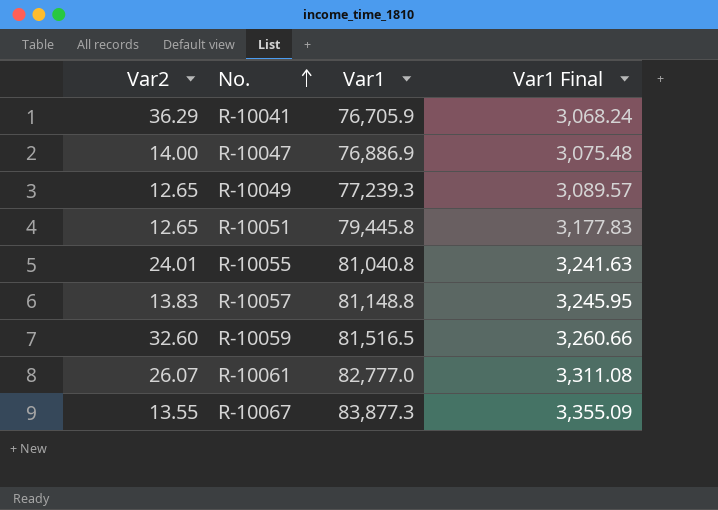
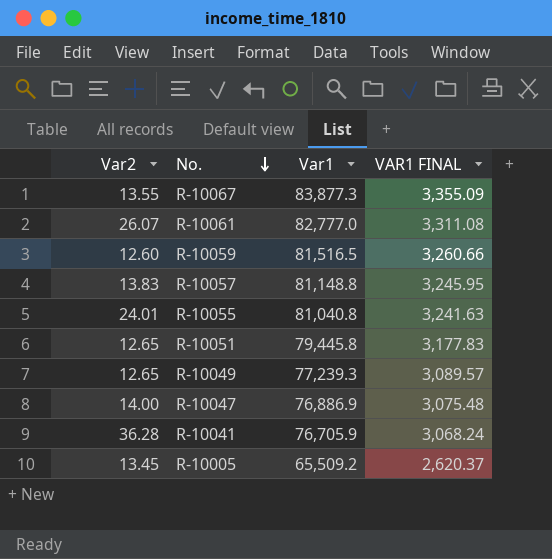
row order: No. ascending -> No. descending
column name: Var1 Final -> VAR1 FINAL
R-10059 | Var2: 32.60 -> 12.60
R-10041 | Var2: 36.29 -> 36.28
row R-10005: none -> 13.45 | 65,509.2 | 2,620.37

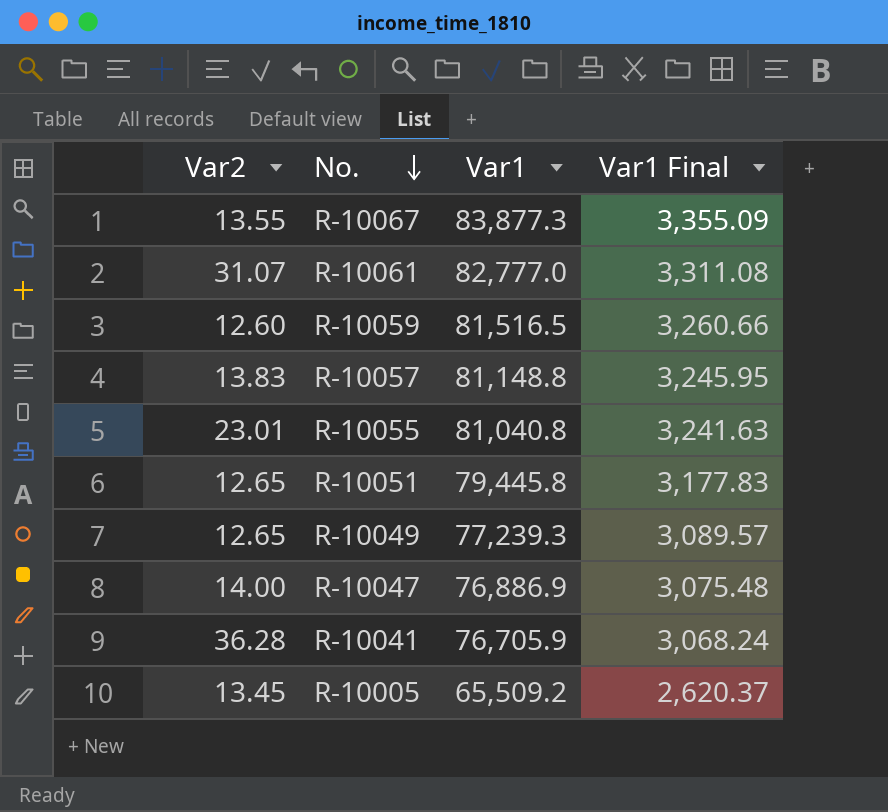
column name: VAR1 FINAL -> Var1 Final
R-10061 | Var2: 26.07 -> 31.07
R-10055 | Var2: 24.01 -> 23.01

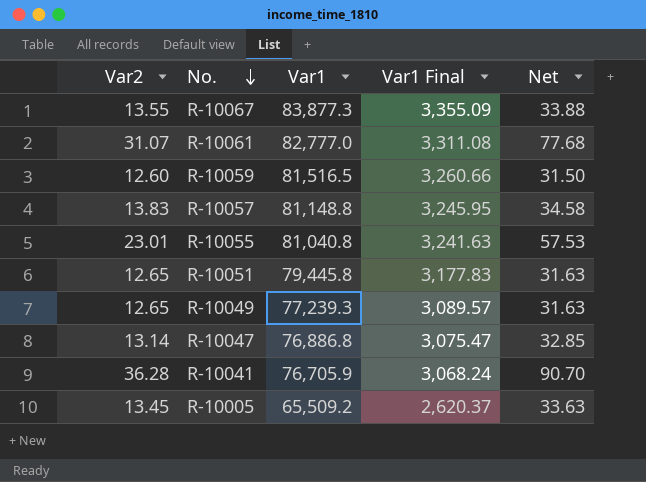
column Net | formula: none -> [Var2] * 2.5
R-10047 | Var2: 14.00 -> 13.14
R-10047 | Var1: 76,886.9 -> 76,886.8
R-10047 | Var1 Final: 3,075.48 -> 3,075.47

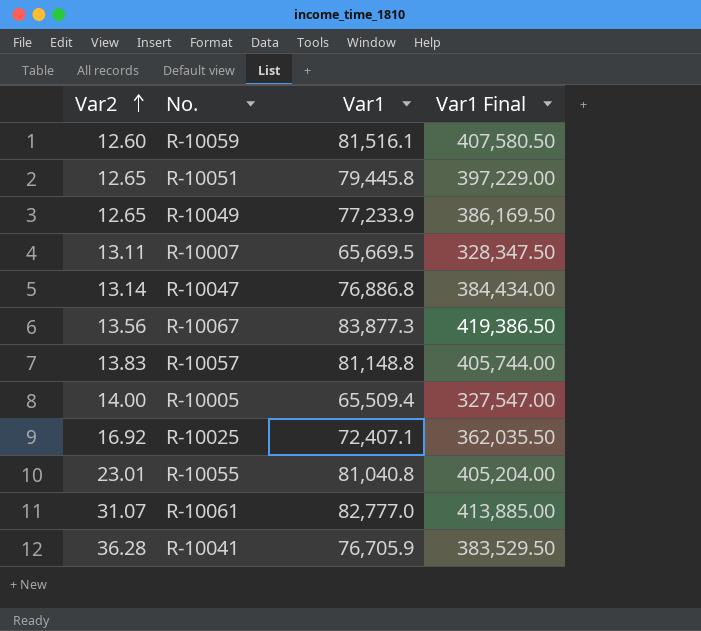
row order: No. descending -> Var2 ascending
column Net | formula: [Var2] * 2.5 -> none
column Var1 Final | formula: [Var1] * 0.04 -> [Var1] * 5
R-10059 | Var1: 81,516.5 -> 81,516.1
R-10049 | Var1: 77,239.3 -> 77,233.9
row R-10007: none -> 13.11 | 65,669.5 | 328,347.50
R-10067 | Var2: 13.55 -> 13.56
R-10005 | Var2: 13.45 -> 14.00
R-10005 | Var1: 65,509.2 -> 65,509.4
row R-10025: none -> 16.92 | 72,407.1 | 362,035.50

